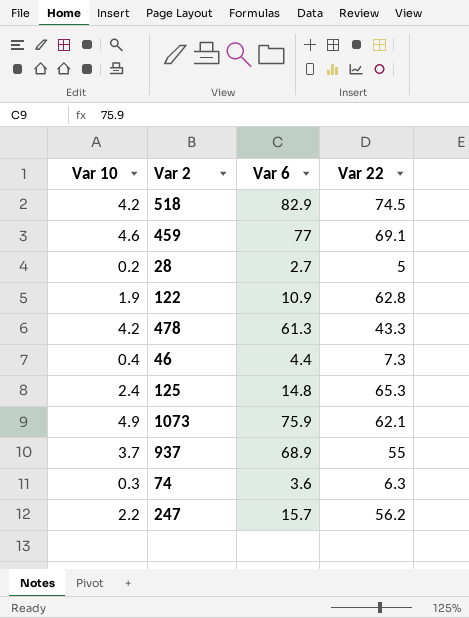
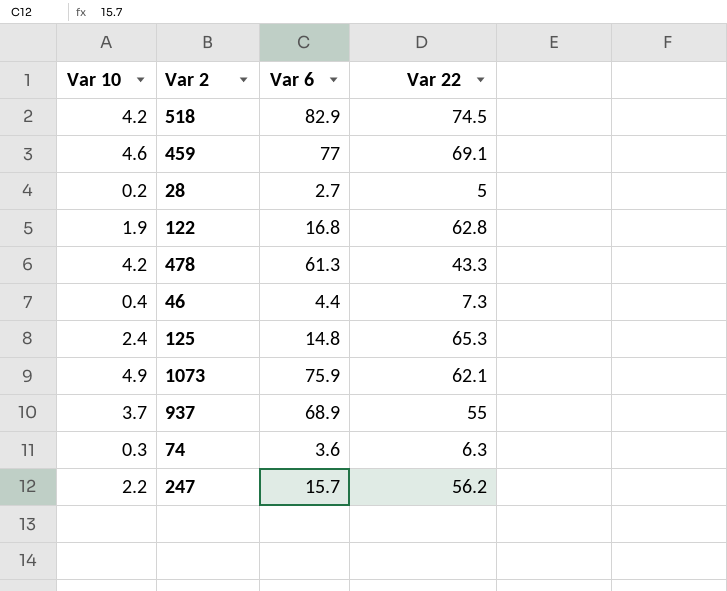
122 | Var 6: 10.9 -> 16.8

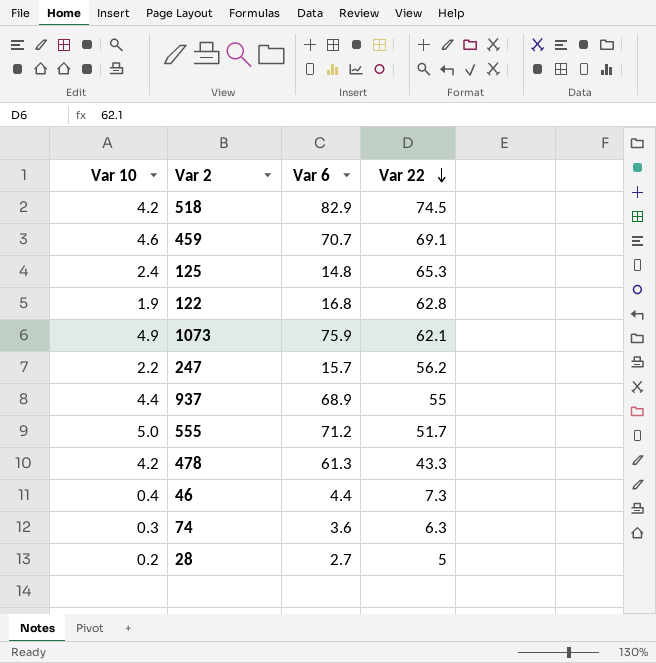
row order: none -> Var 22 descending
459 | Var 6: 77 -> 70.7
937 | Var 10: 3.7 -> 4.4
row 555: none -> 5.0 | 71.2 | 51.7

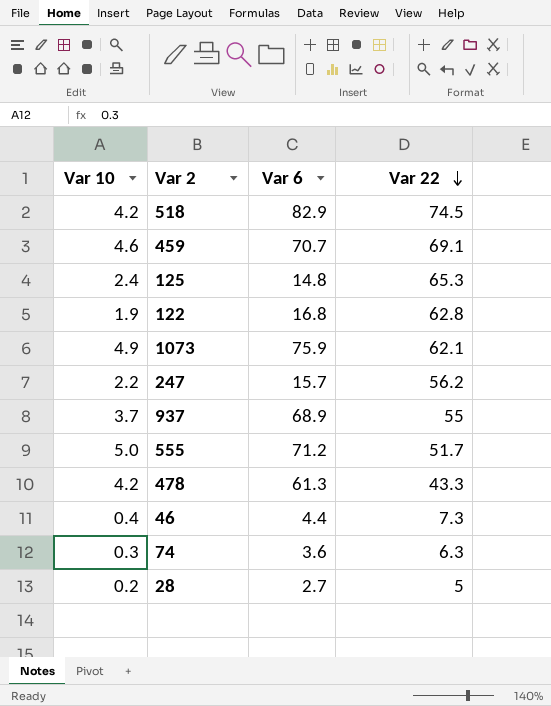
937 | Var 10: 4.4 -> 3.7

